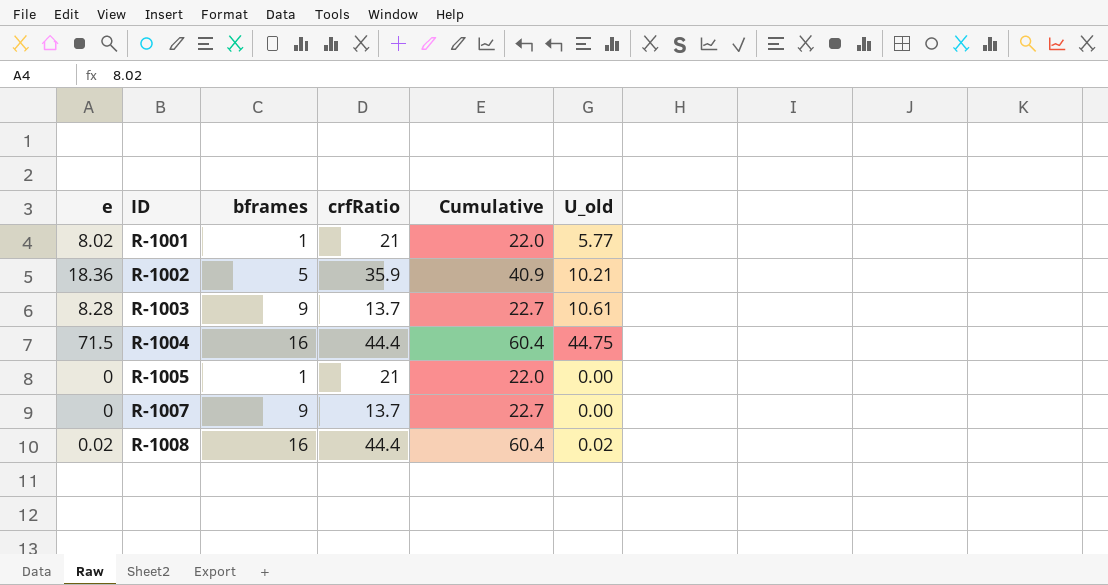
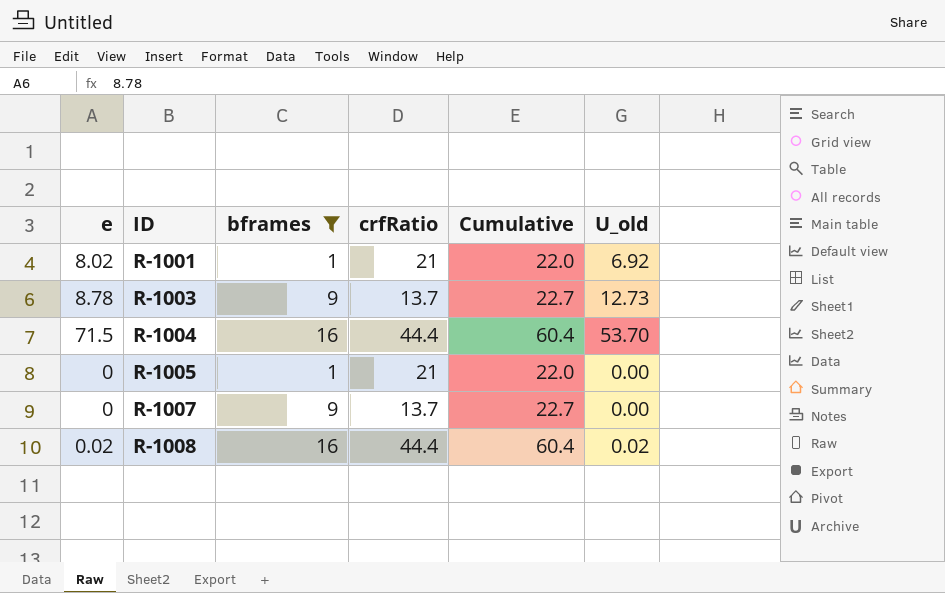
filter: none -> bframes != 5
R-1001 | U_old: 5.77 -> 6.92
R-1003 | e: 8.28 -> 8.78
R-1003 | U_old: 10.61 -> 12.73
R-1004 | U_old: 44.75 -> 53.70

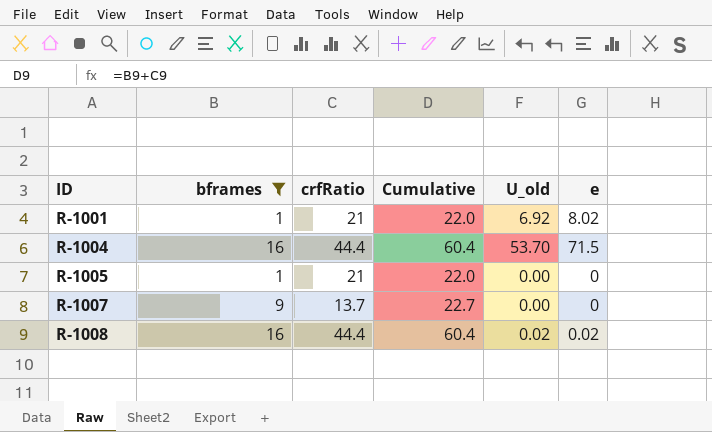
column e | position: 1 -> 6
row R-1003: 8.78 | 9 | 13.7 | 22.7 | 12.73 -> none

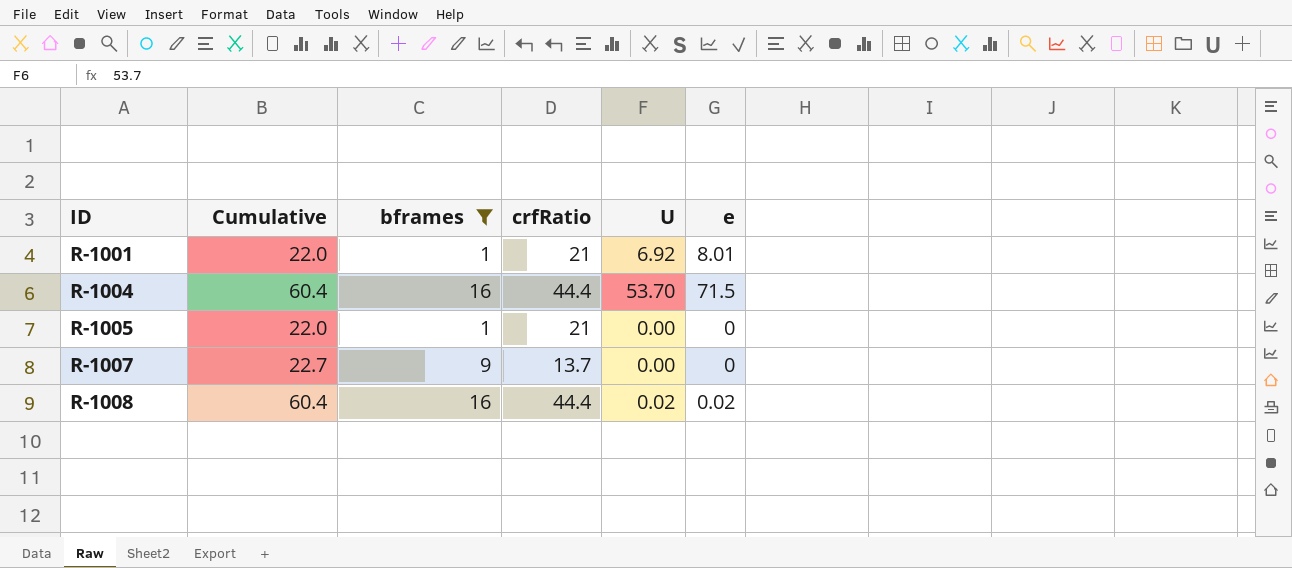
column Cumulative | position: 4 -> 2
column name: U_old -> U
R-1001 | e: 8.02 -> 8.01

